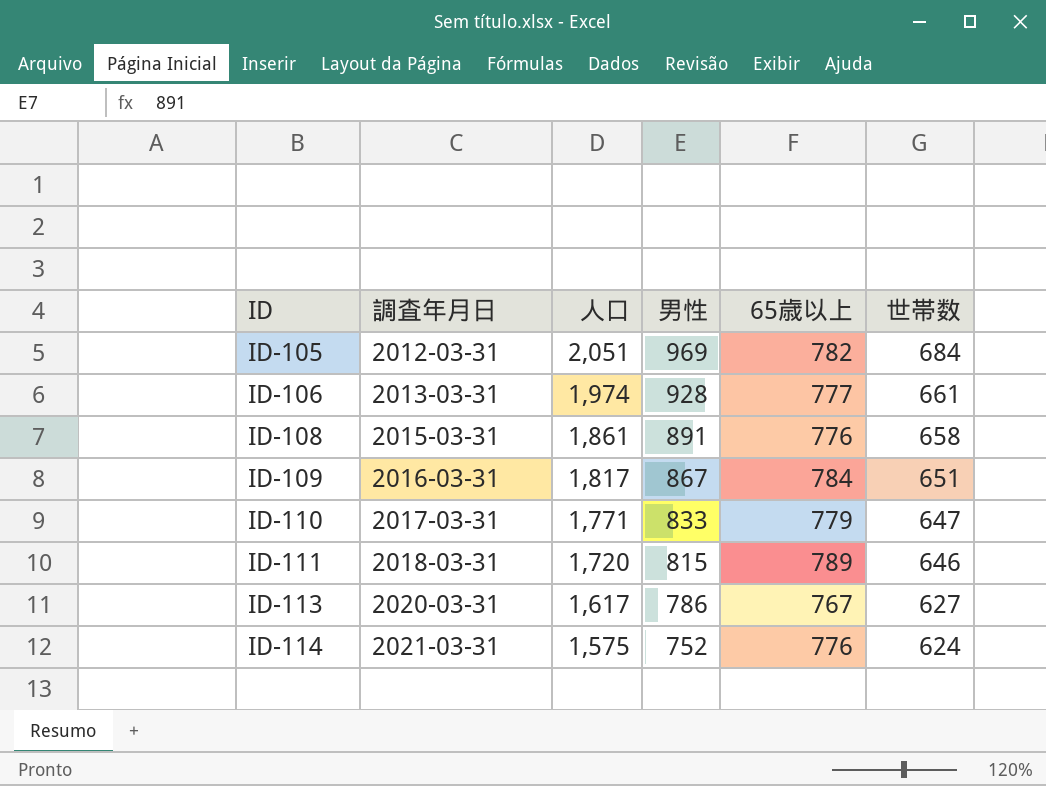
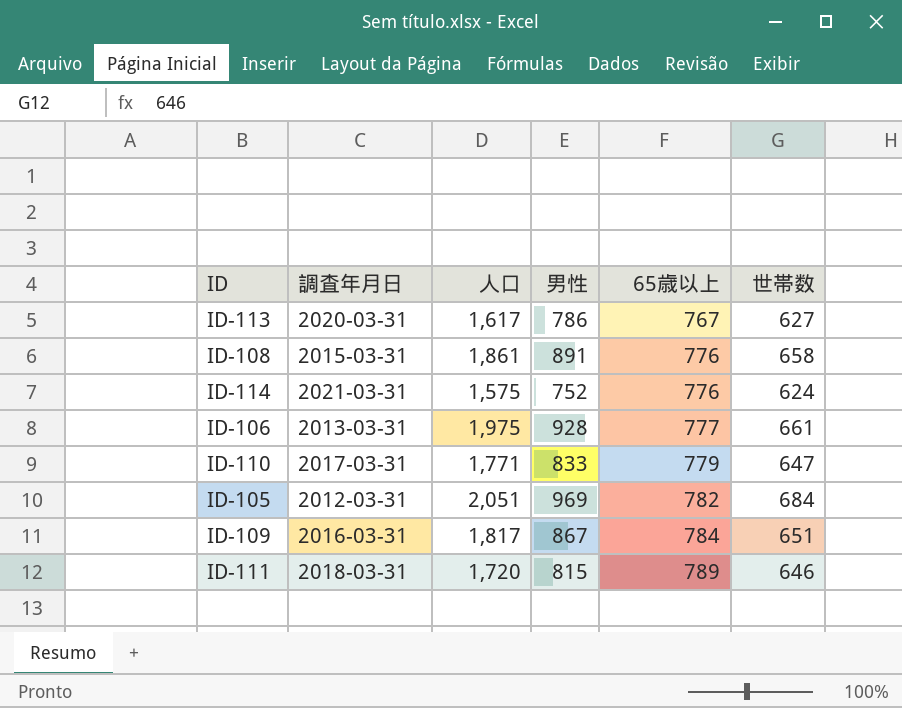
row order: ID ascending -> 65歳以上 ascending
ID-106 | 人口: 1,974 -> 1,975

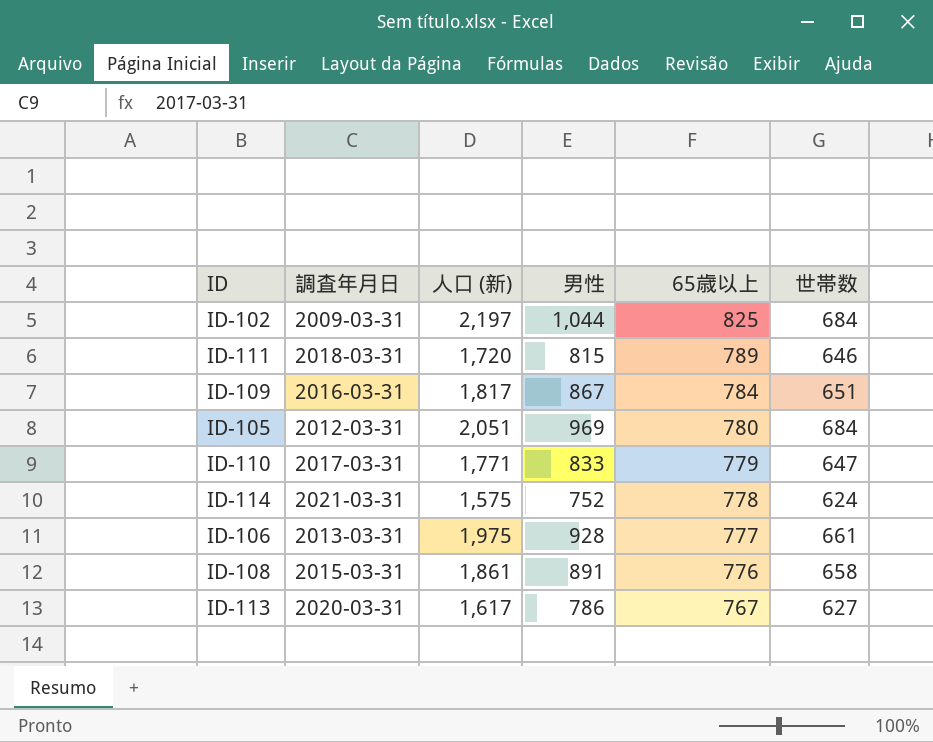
row order: 65歳以上 ascending -> 65歳以上 descending
column name: 人口 -> 人口 (新)
row ID-102: none -> 2009-03-31 | 2,197 | 1,044 | 825 | 684
ID-105 | 65歳以上: 782 -> 780
ID-114 | 65歳以上: 776 -> 778

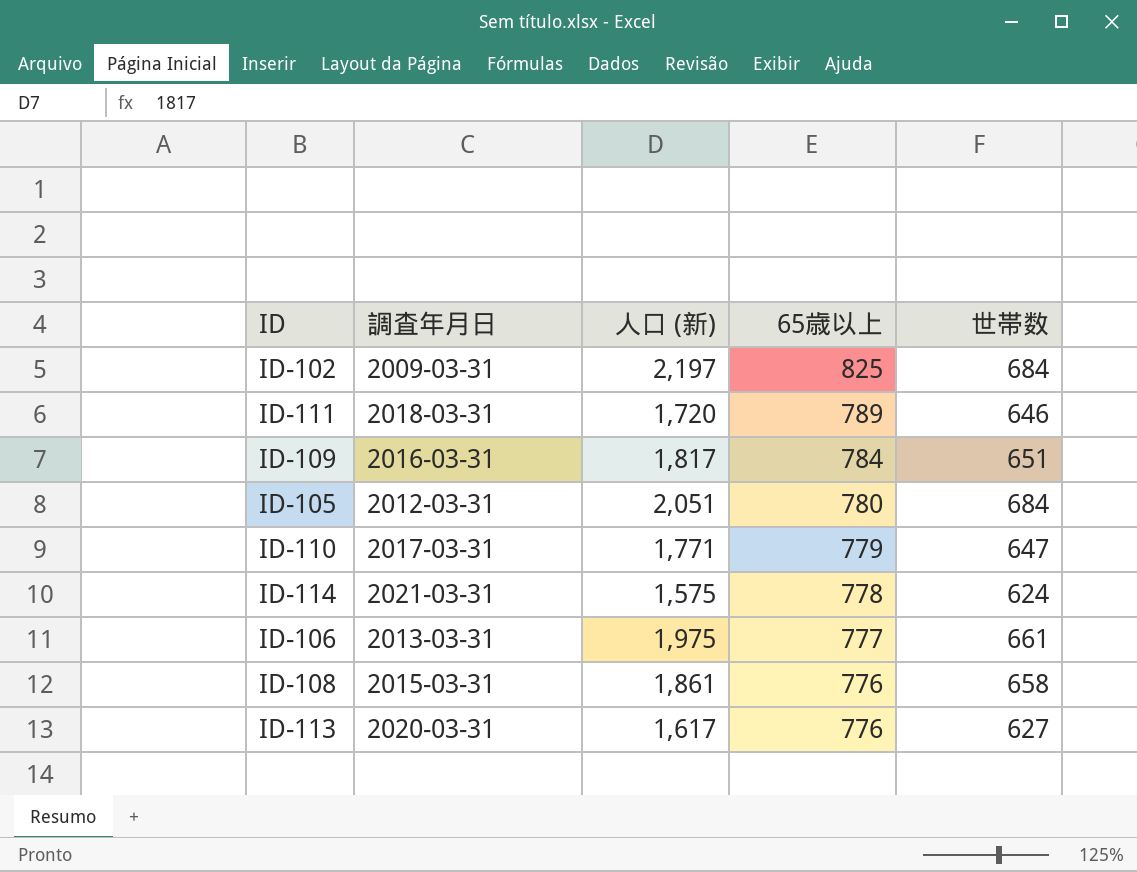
column 男性 | position: 4 -> none
ID-113 | 65歳以上: 767 -> 776

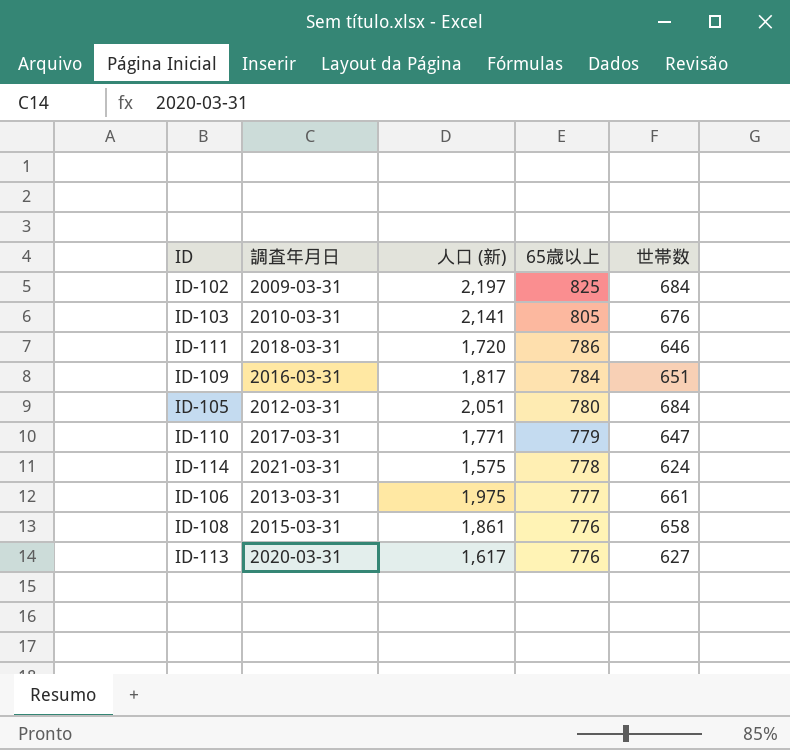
row ID-103: none -> 2010-03-31 | 2,141 | 805 | 676
ID-111 | 65歳以上: 789 -> 786

